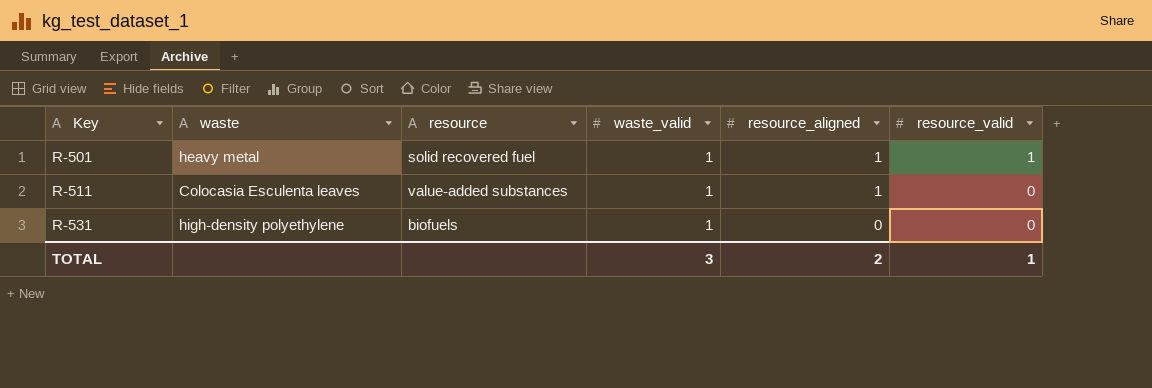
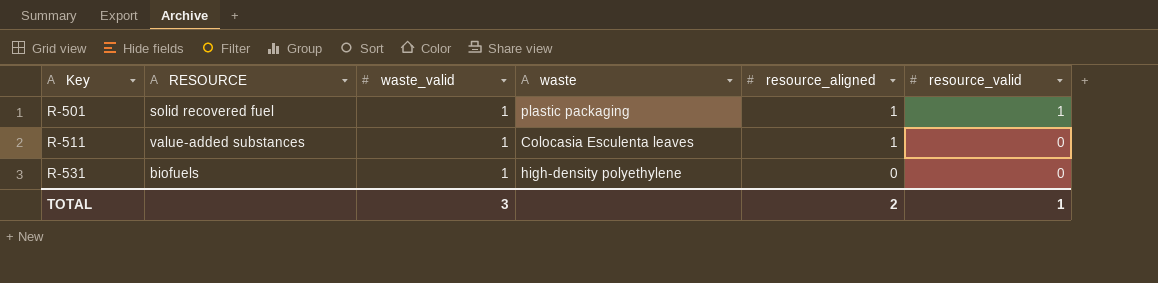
column name: resource -> RESOURCE
column waste | position: 2 -> 4
R-501 | waste: heavy metal -> plastic packaging

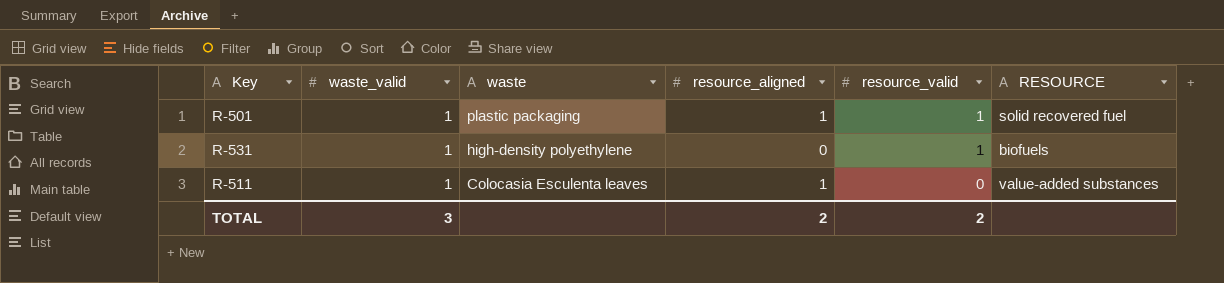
row order: Key ascending -> waste descending
column RESOURCE | position: 2 -> 6
R-531 | resource_valid: 0 -> 1
TOTAL | resource_valid: 1 -> 2

